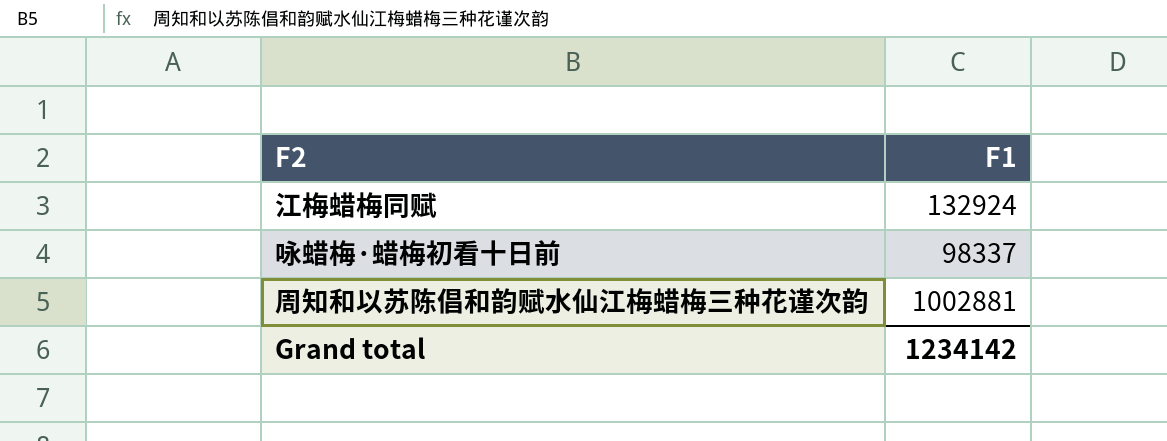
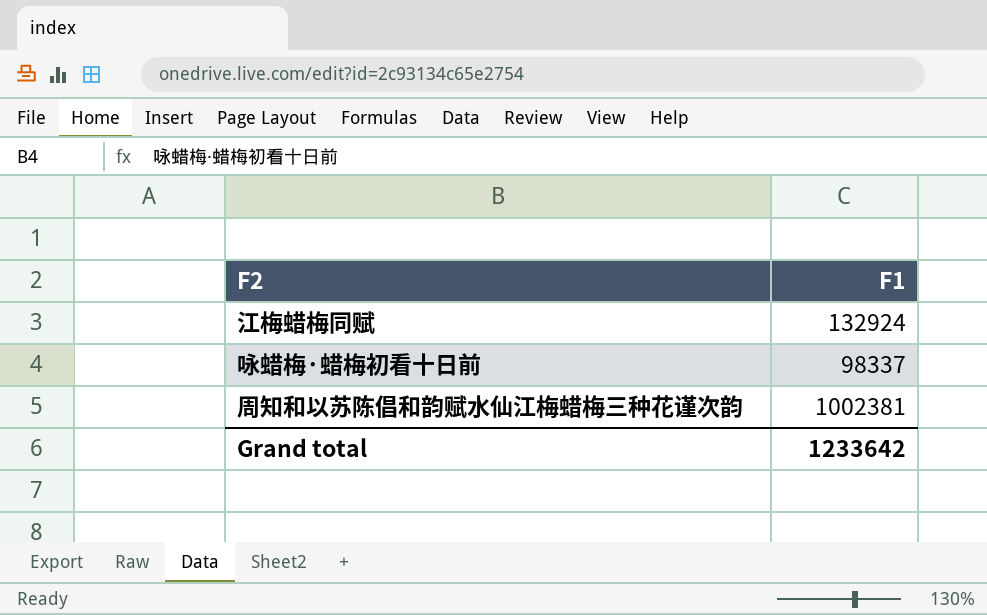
周知和以苏陈倡和韵赋水仙江梅蜡梅三种花谨次韵 | F1: 1002881 -> 1002381
Grand total | F1: 1234142 -> 1233642

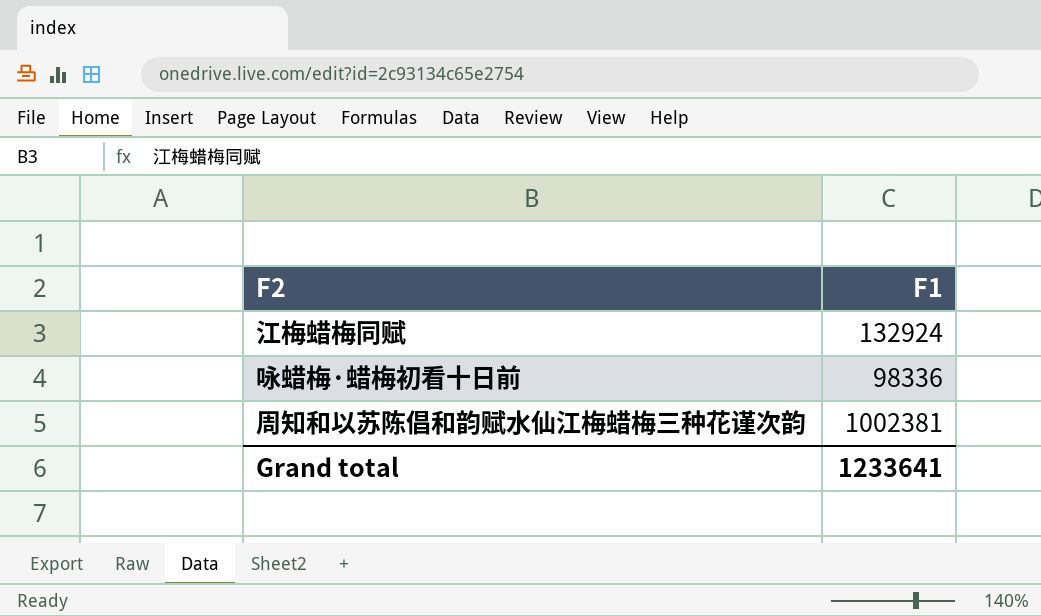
咏蜡梅·蜡梅初看十日前 | F1: 98337 -> 98336
Grand total | F1: 1233642 -> 1233641

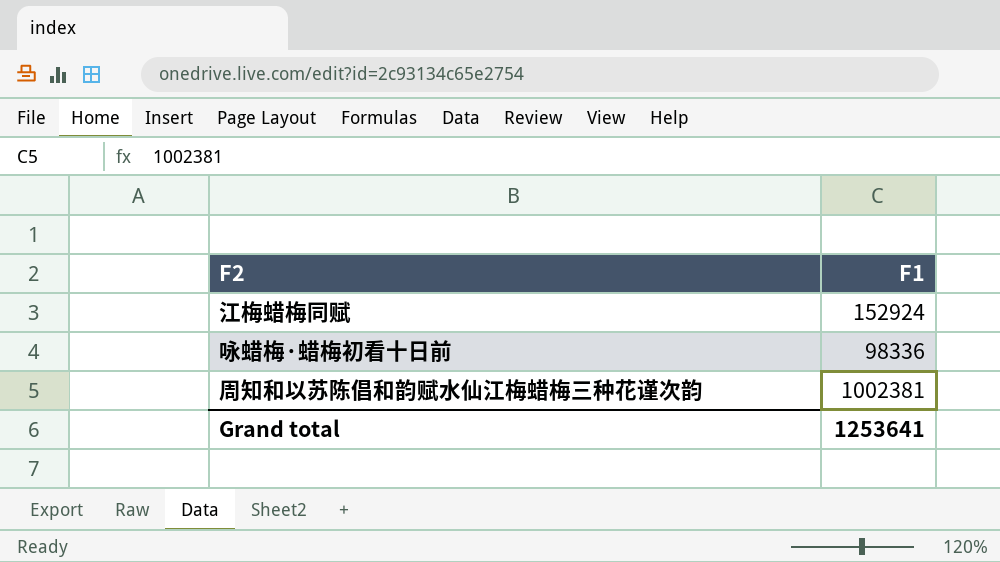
江梅蜡梅同赋 | F1: 132924 -> 152924
Grand total | F1: 1233641 -> 1253641

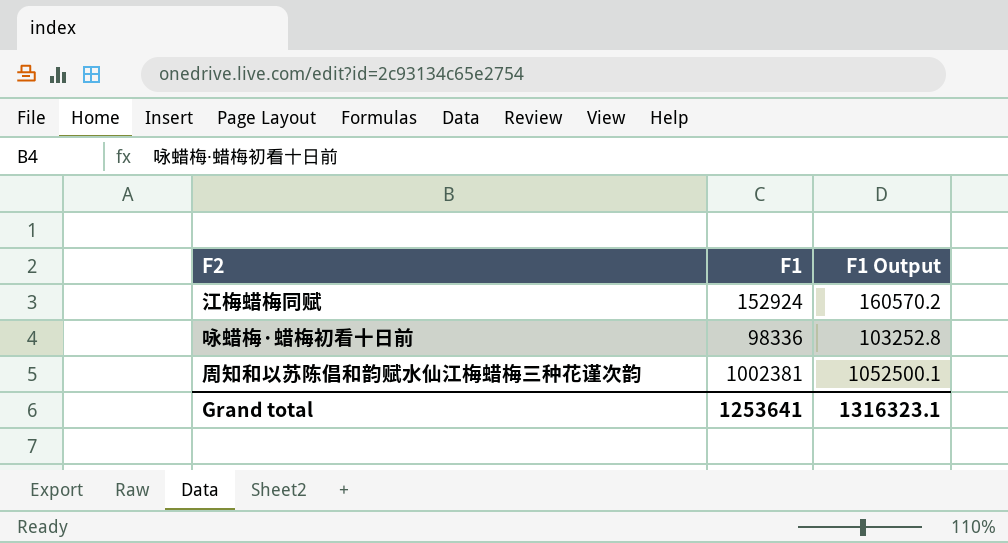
column F1 Output | formula: none -> [F1] * 1.05

